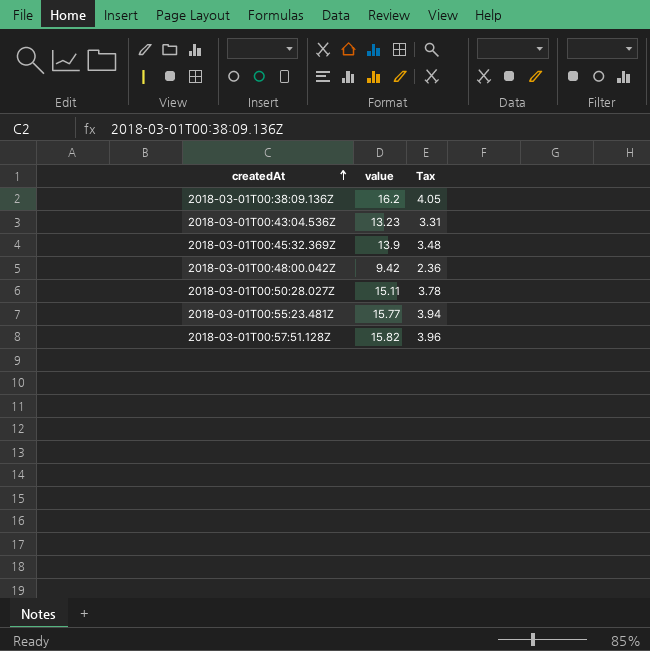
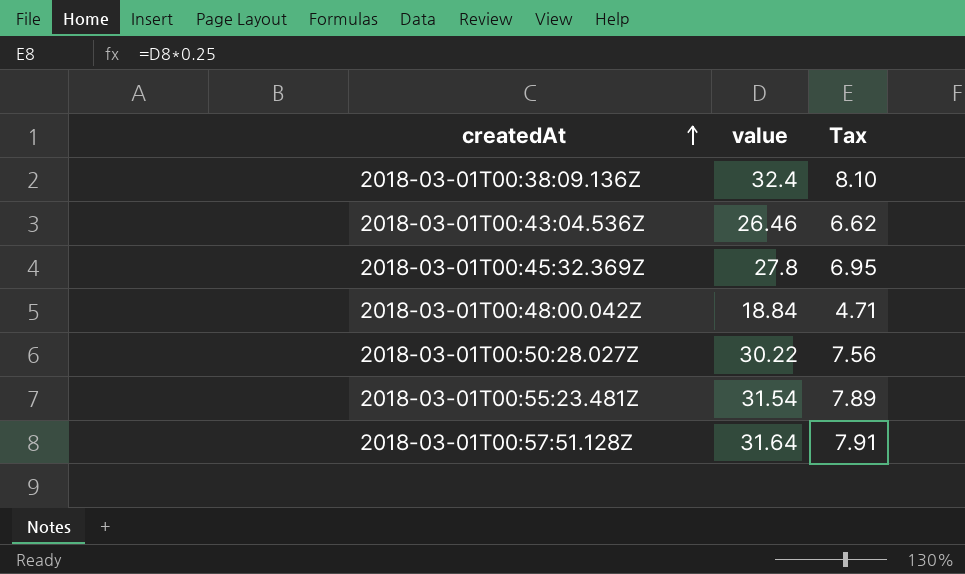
2018-03-01T00:38:09.136Z | value: 16.2 -> 32.4
2018-03-01T00:38:09.136Z | Tax: 4.05 -> 8.10
2018-03-01T00:43:04.536Z | value: 13.23 -> 26.46
2018-03-01T00:43:04.536Z | Tax: 3.31 -> 6.62
2018-03-01T00:45:32.369Z | value: 13.9 -> 27.8
2018-03-01T00:45:32.369Z | Tax: 3.48 -> 6.95
2018-03-01T00:48:00.042Z | value: 9.42 -> 18.84
2018-03-01T00:48:00.042Z | Tax: 2.36 -> 4.71
2018-03-01T00:50:28.027Z | value: 15.11 -> 30.22
2018-03-01T00:50:28.027Z | Tax: 3.78 -> 7.56
2018-03-01T00:55:23.481Z | value: 15.77 -> 31.54
2018-03-01T00:55:23.481Z | Tax: 3.94 -> 7.89
2018-03-01T00:57:51.128Z | value: 15.82 -> 31.64
2018-03-01T00:57:51.128Z | Tax: 3.96 -> 7.91

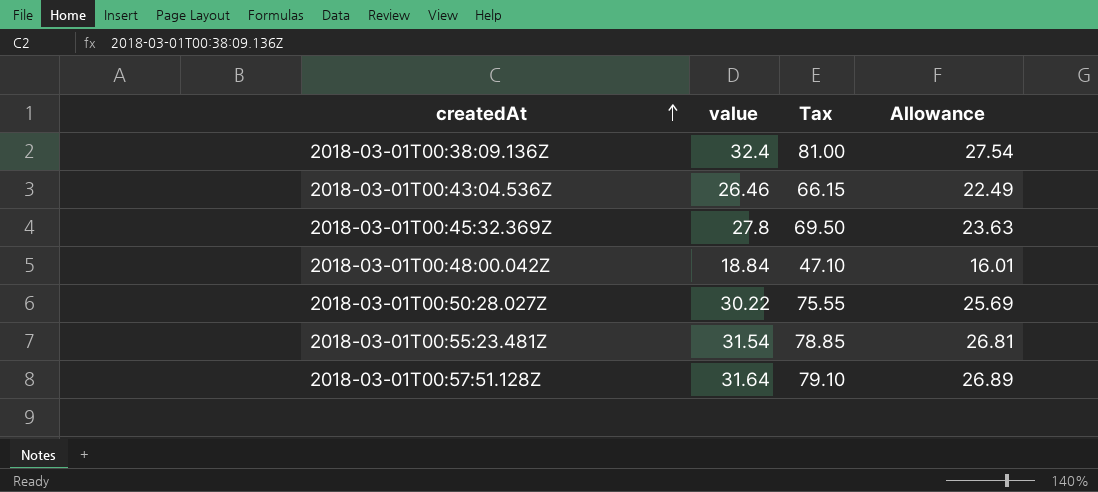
column Tax | formula: [value] * 0.25 -> [value] * 2.5
column Allowance | formula: none -> [value] * 0.85

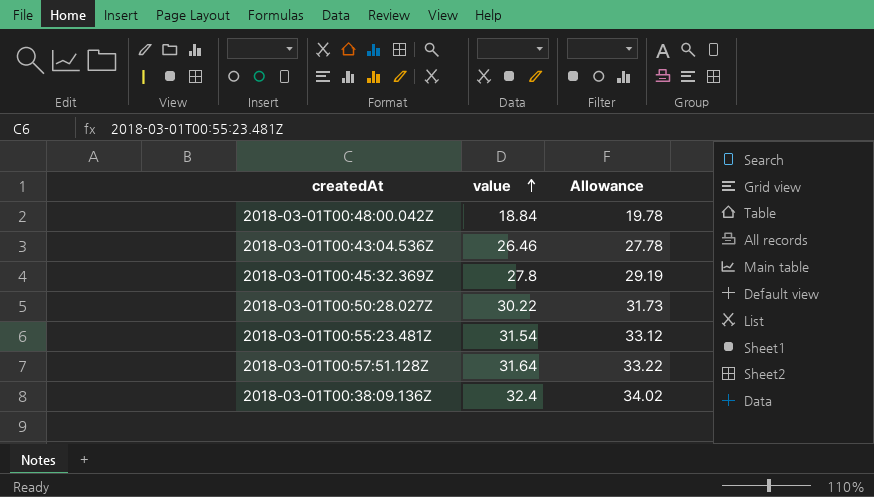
row order: createdAt ascending -> value ascending
column Tax | formula: [value] * 2.5 -> none
column Allowance | formula: [value] * 0.85 -> [value] * 1.05

